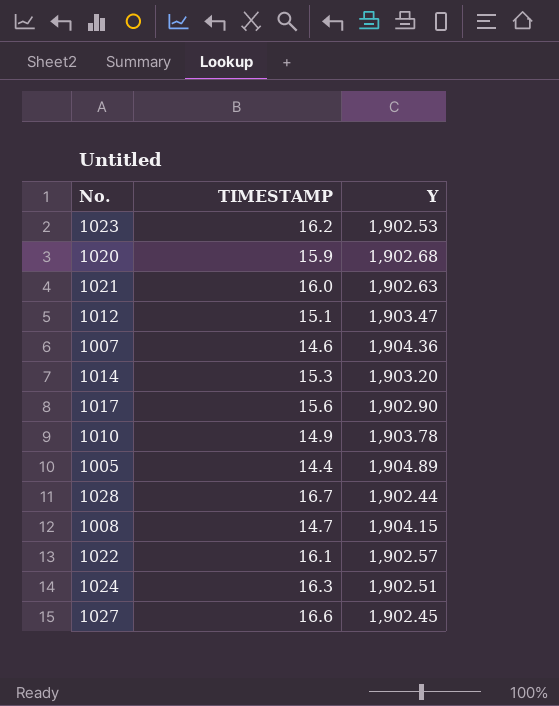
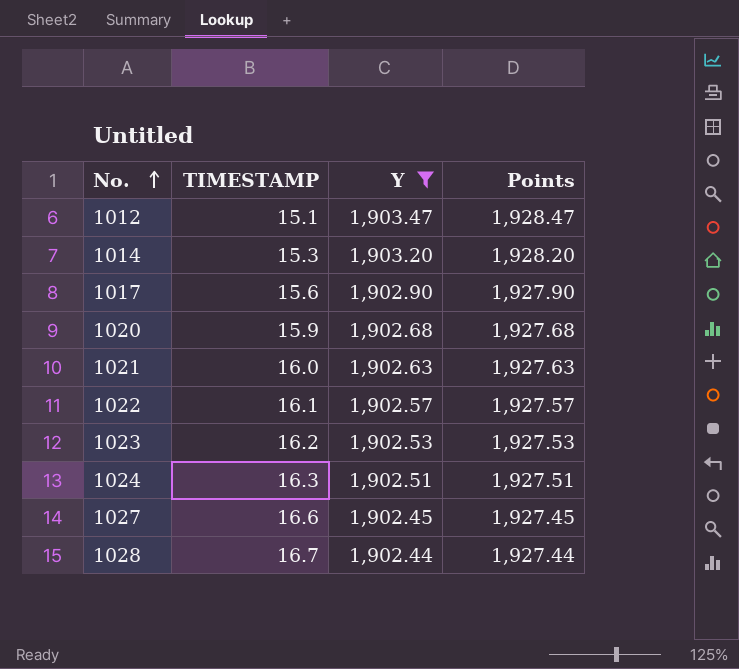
filter: none -> Y <= 1,903.47
row order: none -> No. ascending
column Points | formula: none -> [Y] + 25

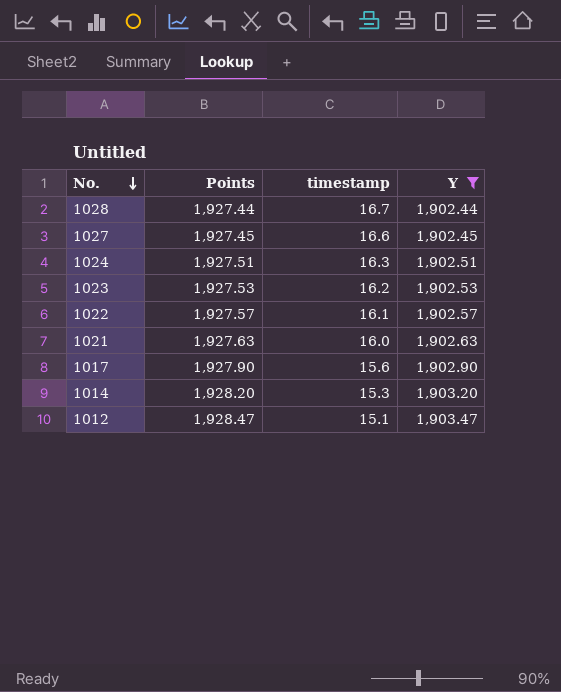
row order: No. ascending -> No. descending
column Points | position: 4 -> 2
column name: TIMESTAMP -> timestamp
row 1020: 15.9 | 1,902.68 | 1,927.68 -> none

